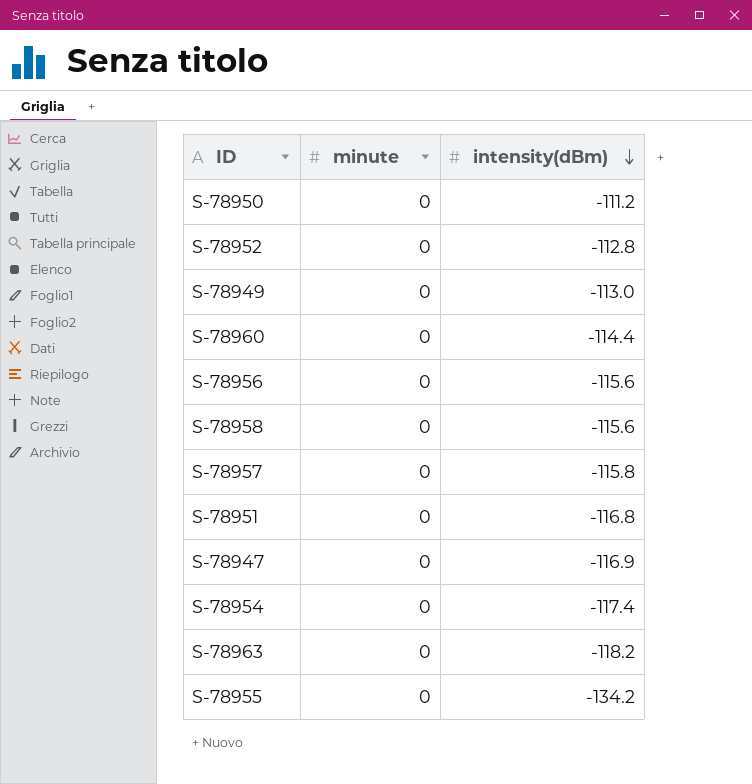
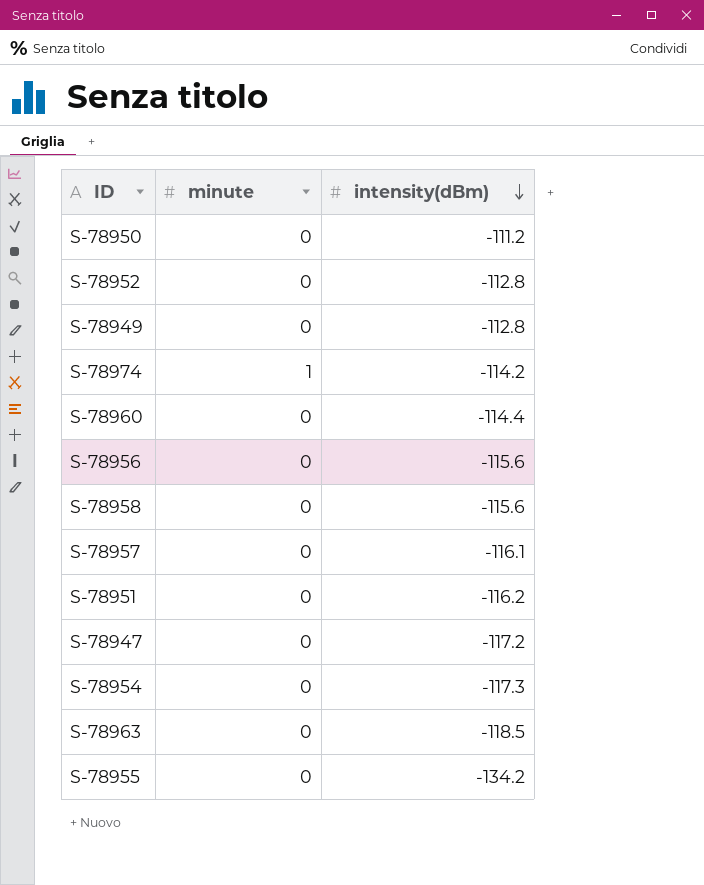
S-78949 | intensity(dBm): -113.0 -> -112.8
row S-78974: none -> 1 | -114.2
S-78957 | intensity(dBm): -115.8 -> -116.1
S-78951 | intensity(dBm): -116.8 -> -116.2
S-78947 | intensity(dBm): -116.9 -> -117.2
S-78954 | intensity(dBm): -117.4 -> -117.3
S-78963 | intensity(dBm): -118.2 -> -118.5

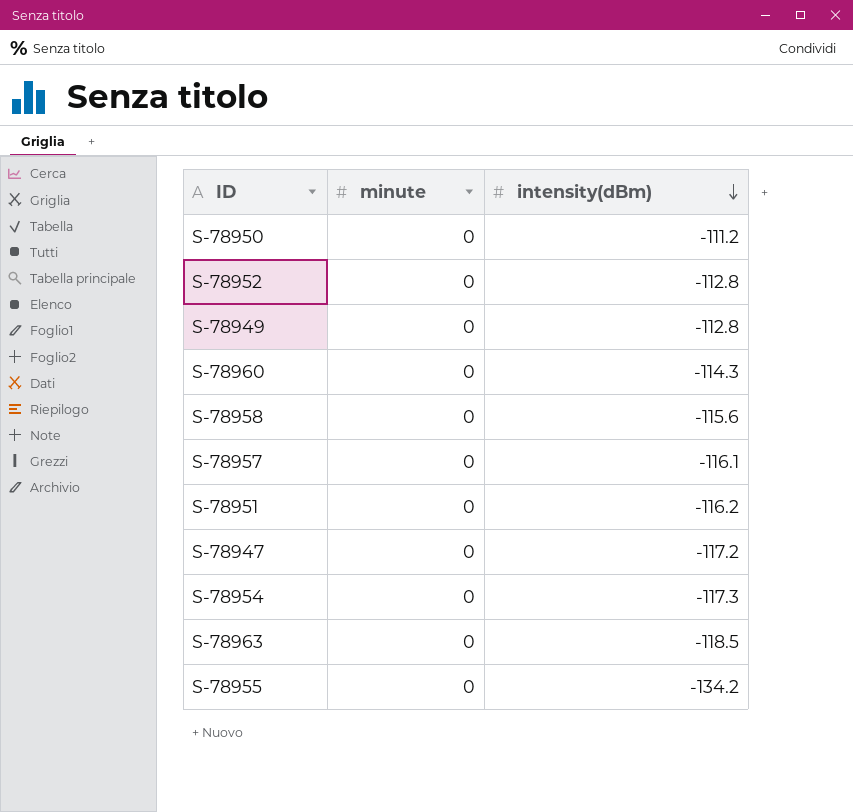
row S-78974: 1 | -114.2 -> none
row S-78956: 0 | -115.6 -> none
S-78960 | intensity(dBm): -114.4 -> -114.3

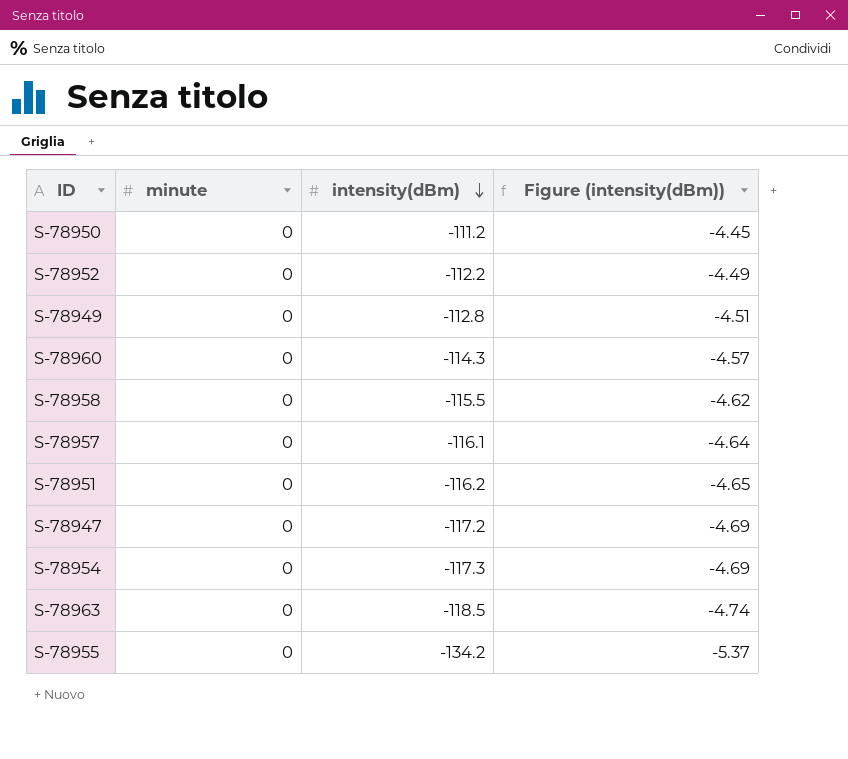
column Figure (intensity(dBm)) | formula: none -> [intensity(dBm)] * 0.04
S-78952 | intensity(dBm): -112.8 -> -112.2
S-78958 | intensity(dBm): -115.6 -> -115.5

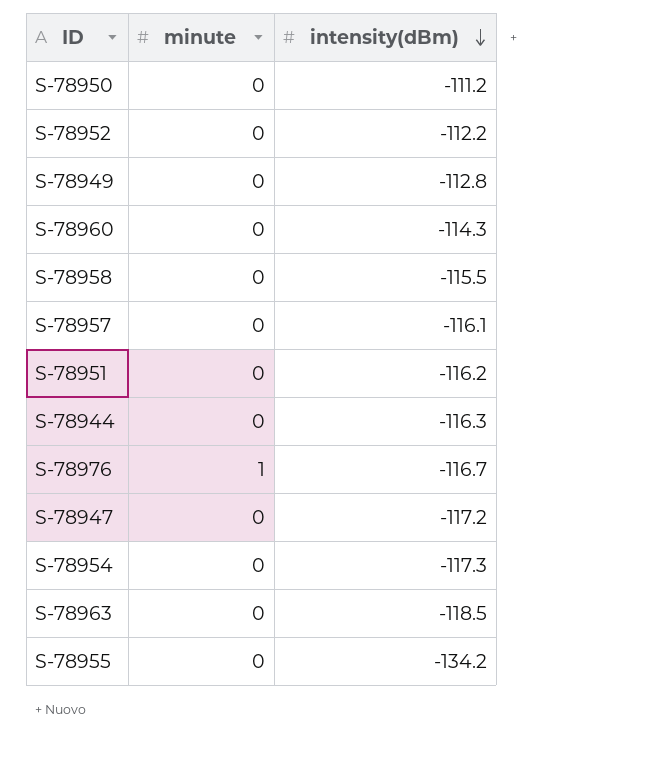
column Figure (intensity(dBm)) | formula: [intensity(dBm)] * 0.04 -> none
row S-78944: none -> 0 | -116.3
row S-78976: none -> 1 | -116.7

